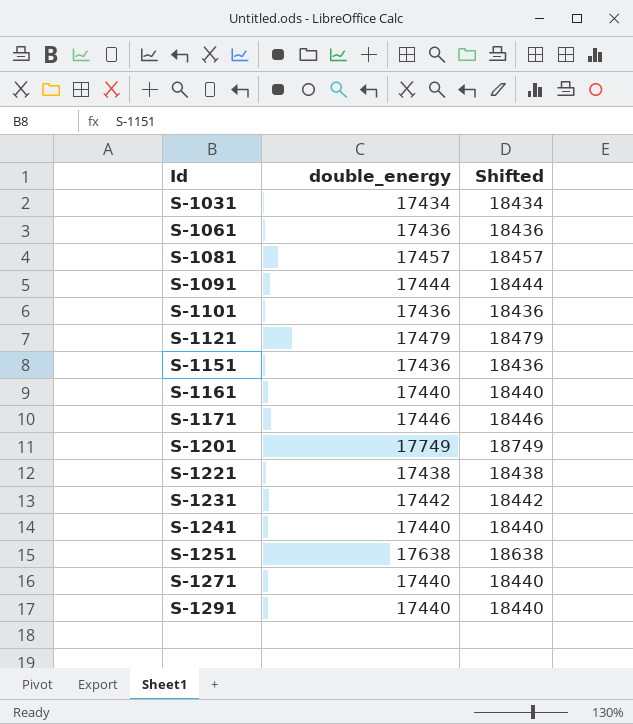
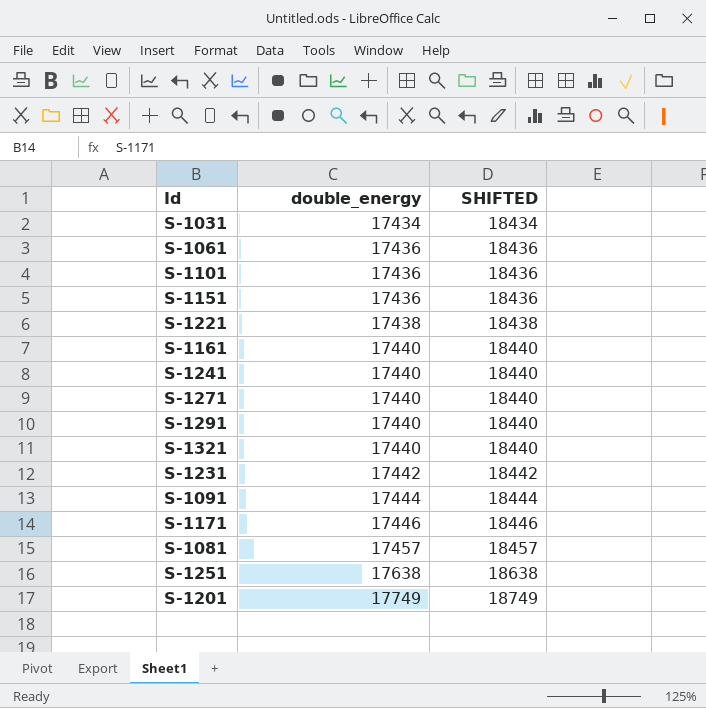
row order: Id ascending -> double_energy ascending
column name: Shifted -> SHIFTED
row S-1121: 17479 | 18479 -> none
row S-1321: none -> 17440 | 18440

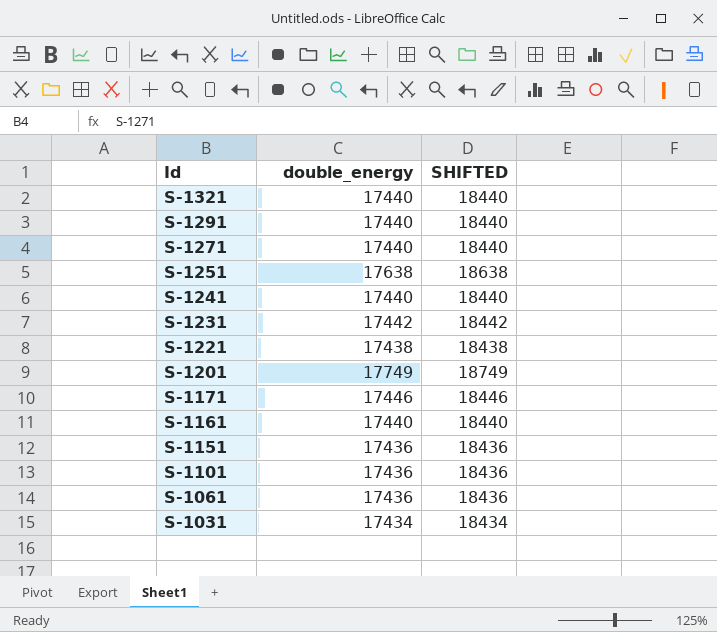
row order: double_energy ascending -> Id descending
row S-1091: 17444 | 18444 -> none
row S-1081: 17457 | 18457 -> none

